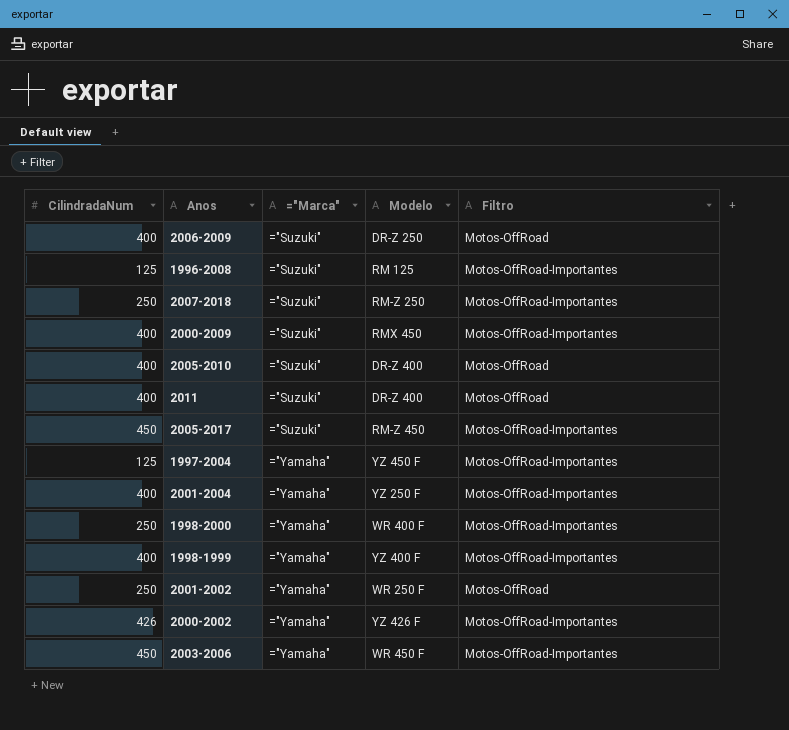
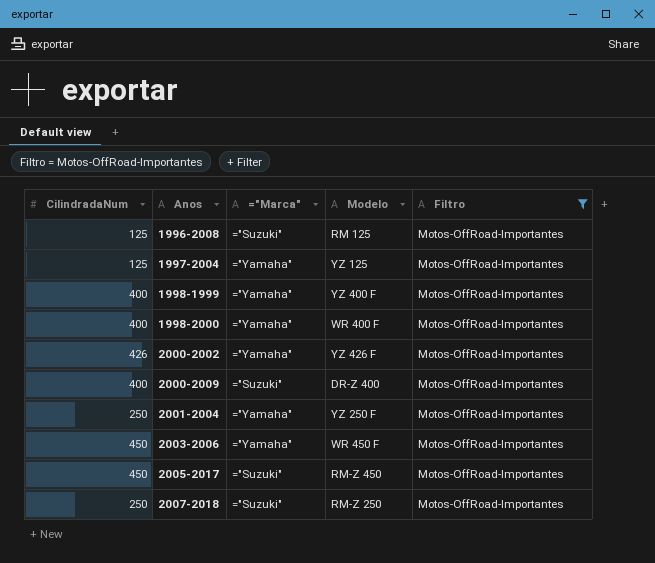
filter: none -> Filtro = Motos-OffRoad-Importantes
row order: ="Marca" ascending -> Anos ascending
1997-2004 | Modelo: YZ 450 F -> YZ 125
1998-2000 | CilindradaNum: 250 -> 400
2000-2009 | Modelo: RMX 450 -> DR-Z 400
2001-2004 | CilindradaNum: 400 -> 250

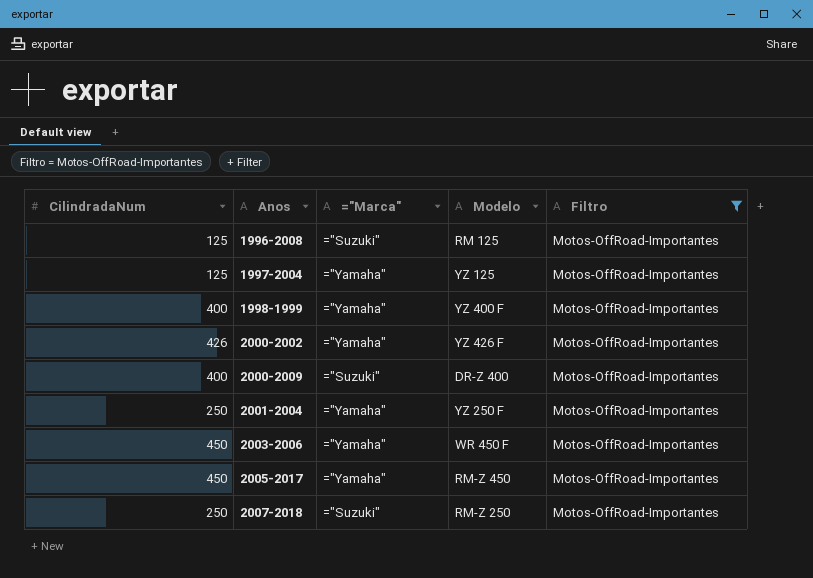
row 1998-2000: 400 | ="Yamaha" | WR 400 F | Motos-OffRoad-Importantes -> none
2005-2017 | ="Marca": ="Suzuki" -> ="Yamaha"

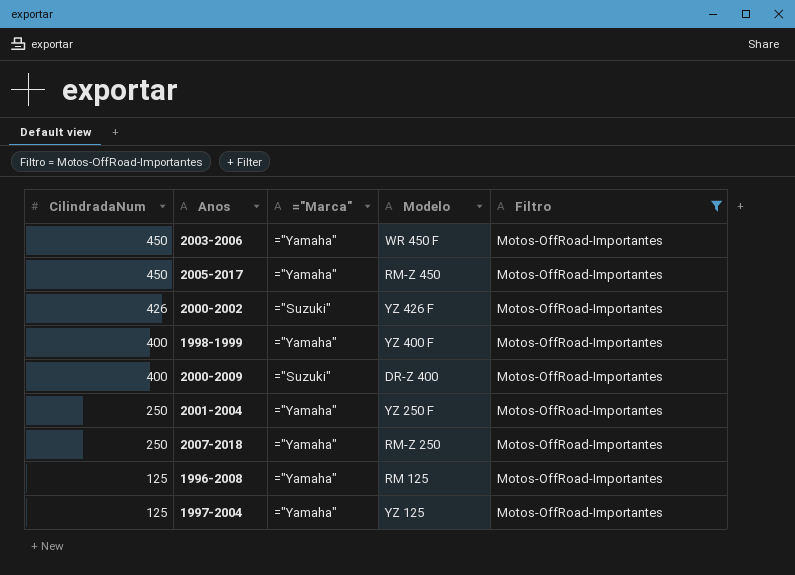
row order: Anos ascending -> CilindradaNum descending
2000-2002 | ="Marca": ="Yamaha" -> ="Suzuki"
2007-2018 | ="Marca": ="Suzuki" -> ="Yamaha"
1996-2008 | ="Marca": ="Suzuki" -> ="Yamaha"

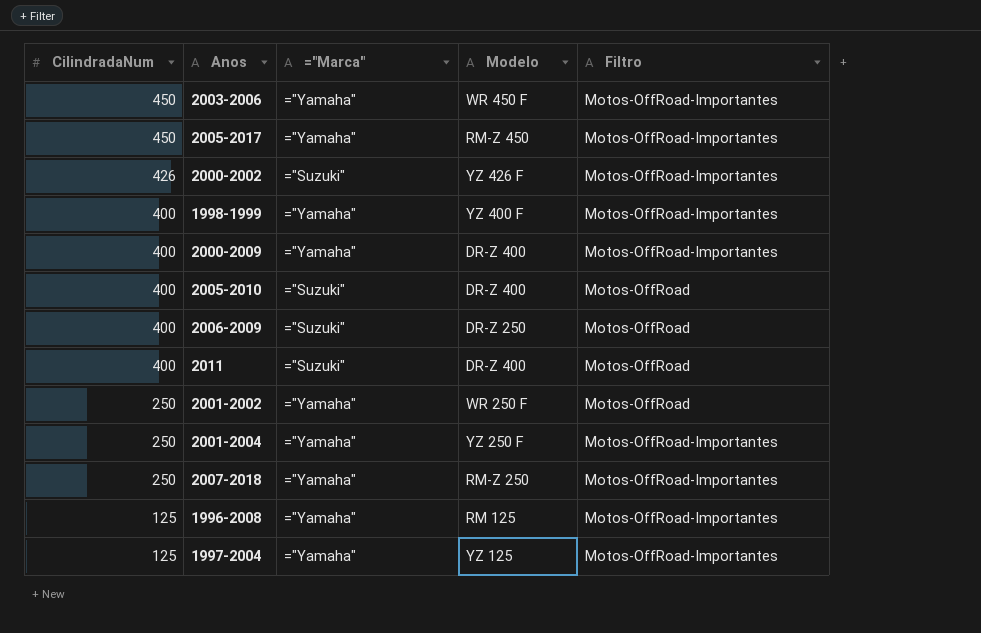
filter: Filtro = Motos-OffRoad-Importantes -> none
2000-2009 | ="Marca": ="Suzuki" -> ="Yamaha"

